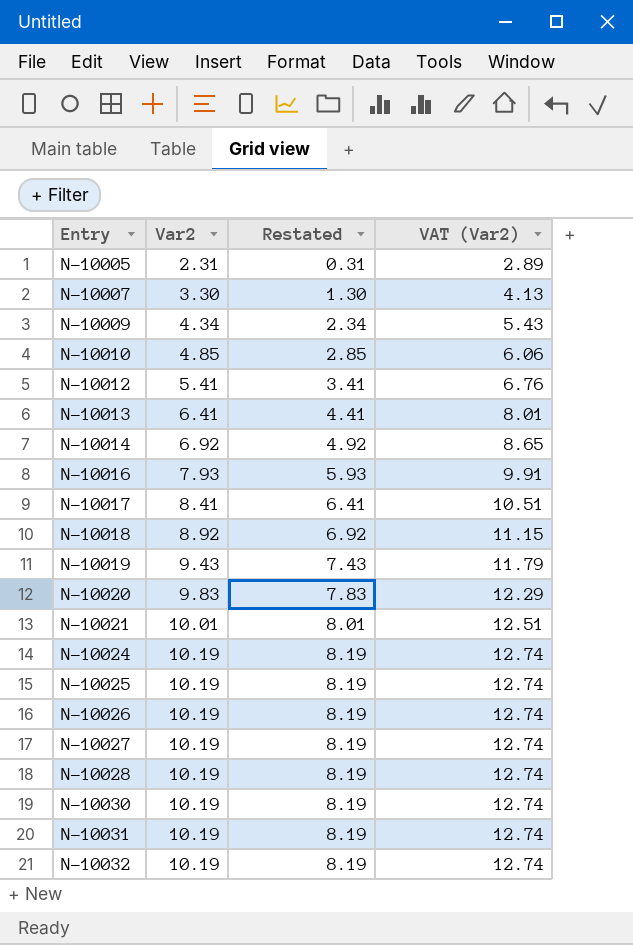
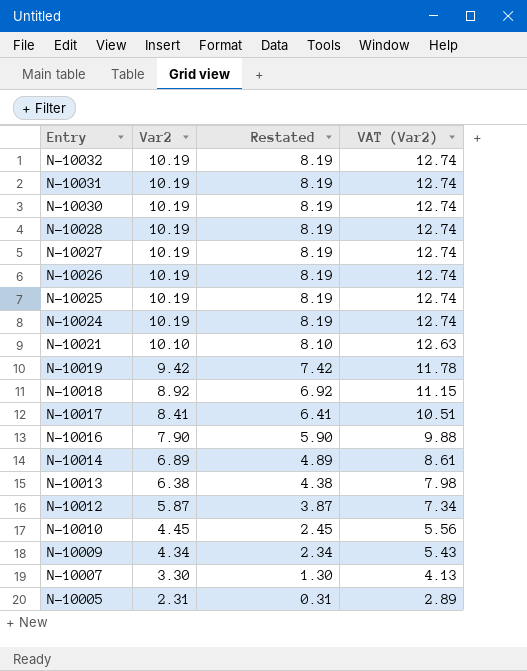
row order: Entry ascending -> Entry descending
row N-10020: 9.83 | 7.83 | 12.29 -> none
N-10021 | Var2: 10.01 -> 10.10
N-10021 | Restated: 8.01 -> 8.10
N-10021 | VAT (Var2): 12.51 -> 12.63
N-10019 | Var2: 9.43 -> 9.42
N-10019 | Restated: 7.43 -> 7.42
N-10019 | VAT (Var2): 11.79 -> 11.78
N-10016 | Var2: 7.93 -> 7.90
N-10016 | Restated: 5.93 -> 5.90
N-10016 | VAT (Var2): 9.91 -> 9.88
N-10014 | Var2: 6.92 -> 6.89
N-10014 | Restated: 4.92 -> 4.89
N-10014 | VAT (Var2): 8.65 -> 8.61
N-10013 | Var2: 6.41 -> 6.38
N-10013 | Restated: 4.41 -> 4.38
N-10013 | VAT (Var2): 8.01 -> 7.98
N-10012 | Var2: 5.41 -> 5.87
N-10012 | Restated: 3.41 -> 3.87
N-10012 | VAT (Var2): 6.76 -> 7.34
N-10010 | Var2: 4.85 -> 4.45
N-10010 | Restated: 2.85 -> 2.45
N-10010 | VAT (Var2): 6.06 -> 5.56

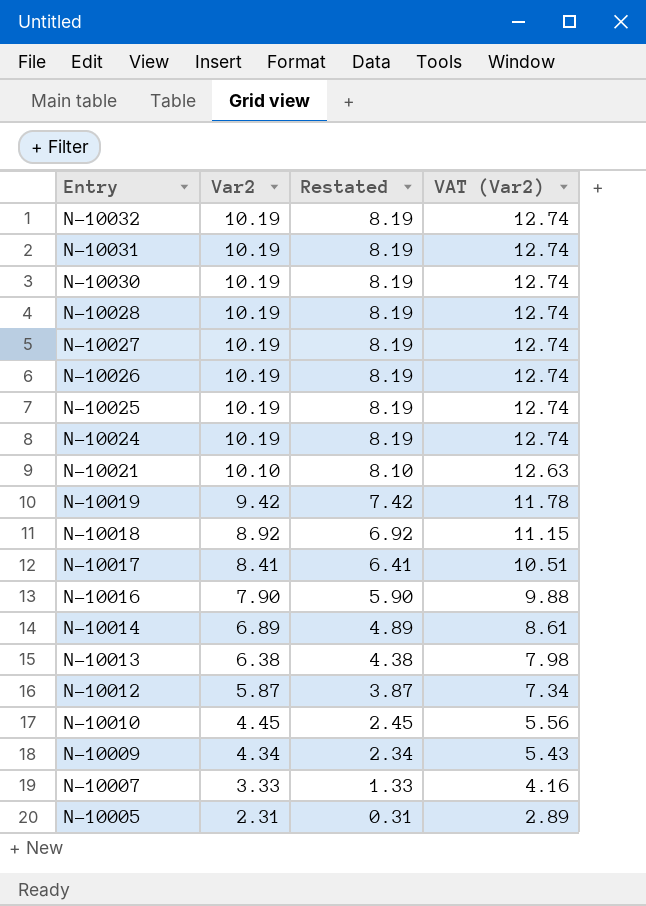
N-10007 | Var2: 3.30 -> 3.33
N-10007 | Restated: 1.30 -> 1.33
N-10007 | VAT (Var2): 4.13 -> 4.16

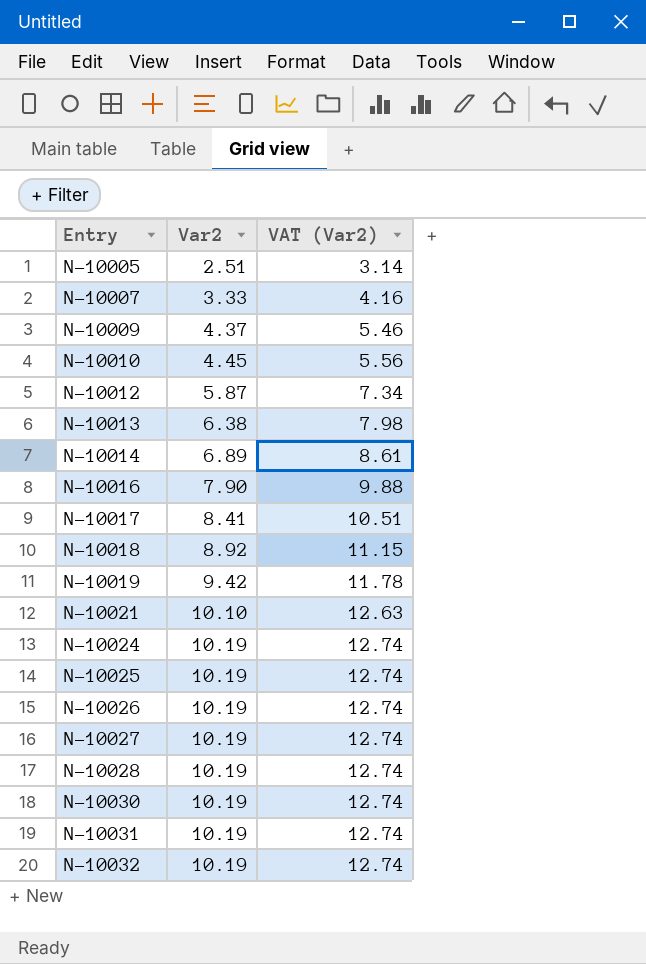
row order: Entry descending -> Entry ascending
column Restated | formula: [Var2] - 2 -> none
N-10005 | Var2: 2.31 -> 2.51
N-10005 | VAT (Var2): 2.89 -> 3.14
N-10009 | Var2: 4.34 -> 4.37
N-10009 | VAT (Var2): 5.43 -> 5.46

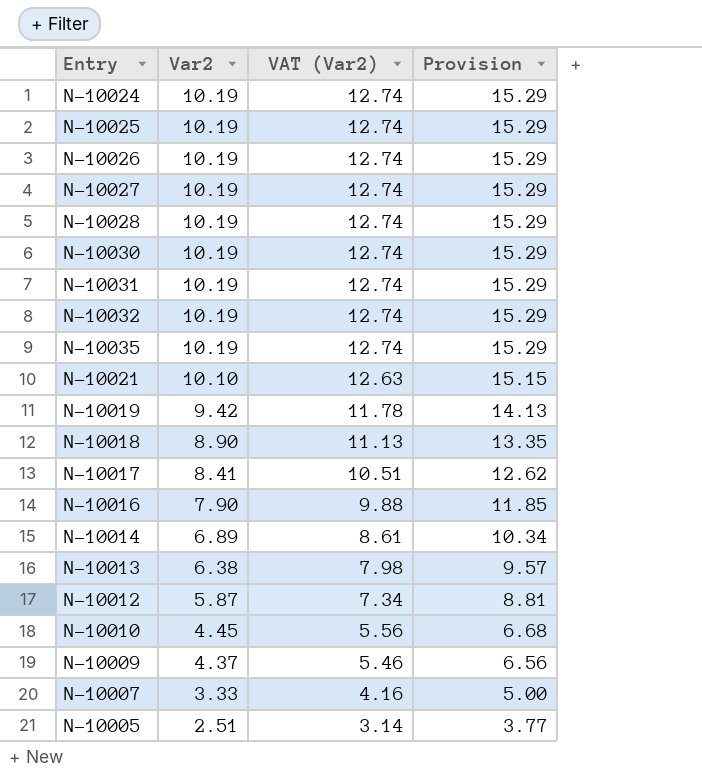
row order: Entry ascending -> Var2 descending
column Provision | formula: none -> [Var2] * 1.5
row N-10035: none -> 10.19 | 12.74 | 15.29
N-10018 | Var2: 8.92 -> 8.90
N-10018 | VAT (Var2): 11.15 -> 11.13

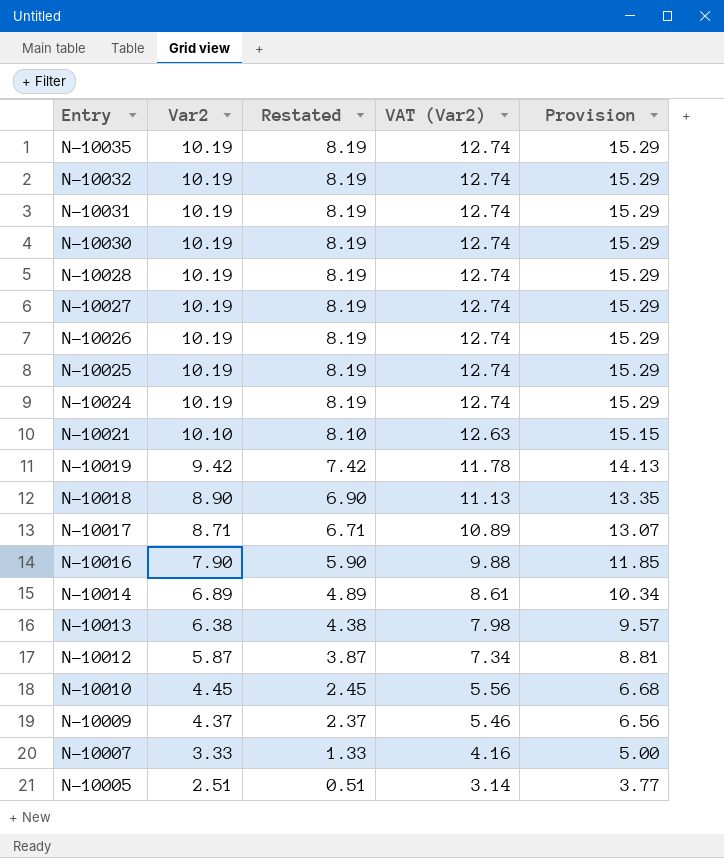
row order: Var2 descending -> Entry descending
column Restated | formula: none -> [Var2] - 2
N-10017 | Var2: 8.41 -> 8.71
N-10017 | VAT (Var2): 10.51 -> 10.89
N-10017 | Provision: 12.62 -> 13.07

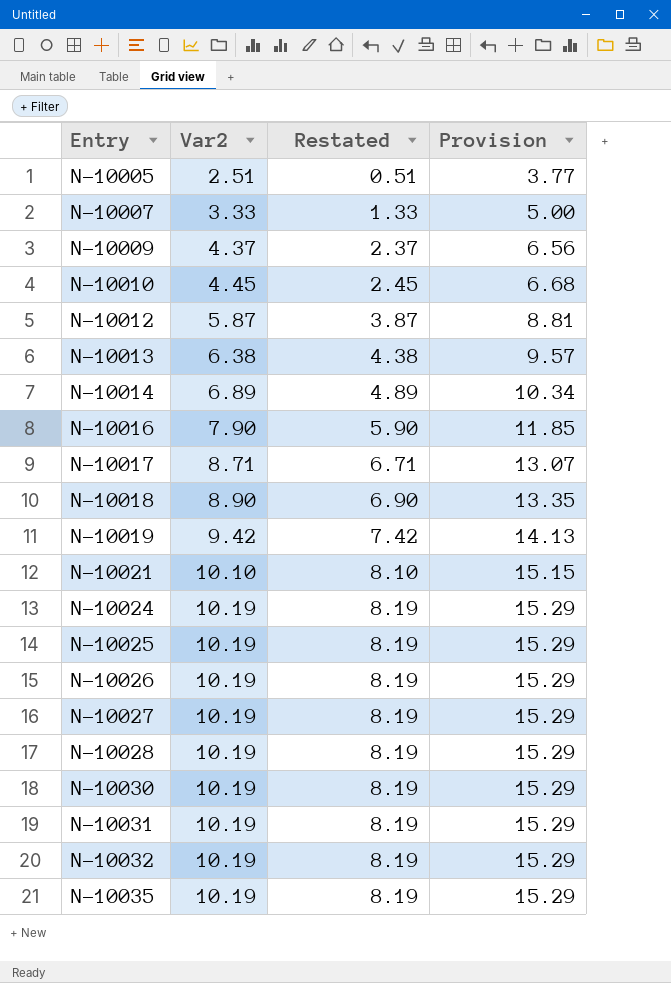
row order: Entry descending -> Entry ascending
column VAT (Var2) | formula: [Var2] * 1.25 -> none

